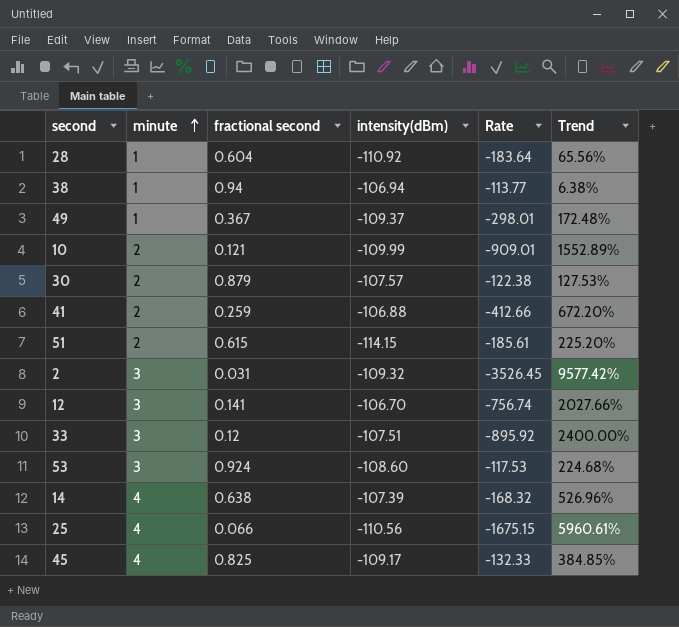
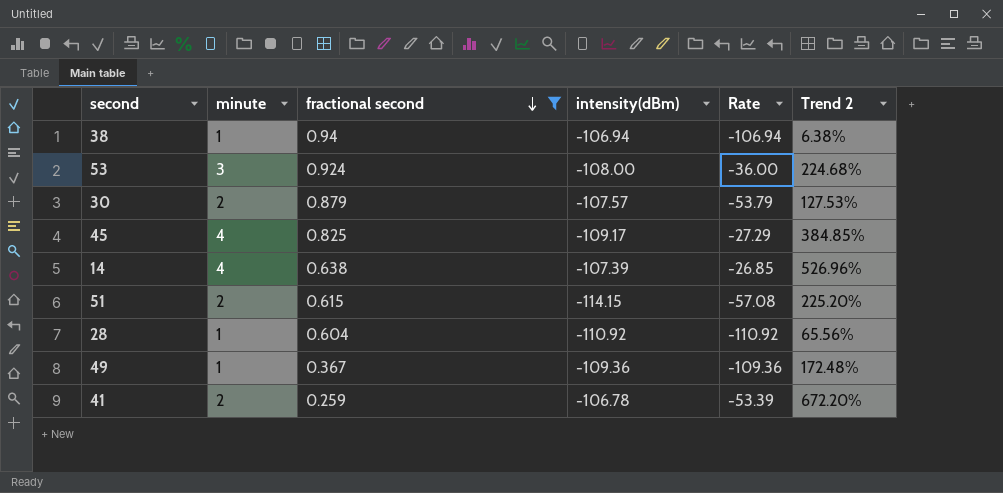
filter: none -> fractional second >= 0.259
row order: minute ascending -> fractional second descending
column Rate | formula: [intensity(dBm)] / [fractional second] -> [intensity(dBm)] / [minute]
column name: Trend -> Trend 2
53 | intensity(dBm): -108.60 -> -108.00
49 | intensity(dBm): -109.37 -> -109.36
41 | intensity(dBm): -106.88 -> -106.78

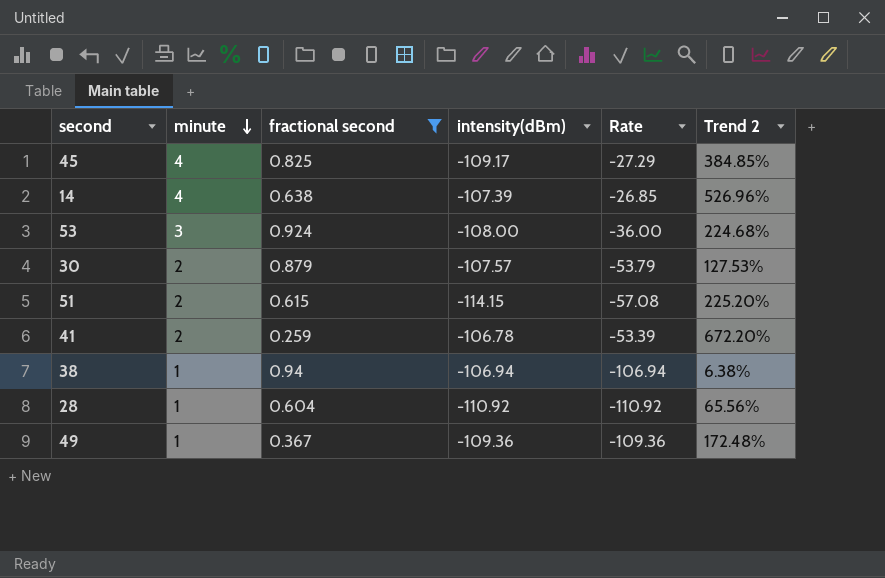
row order: fractional second descending -> minute descending

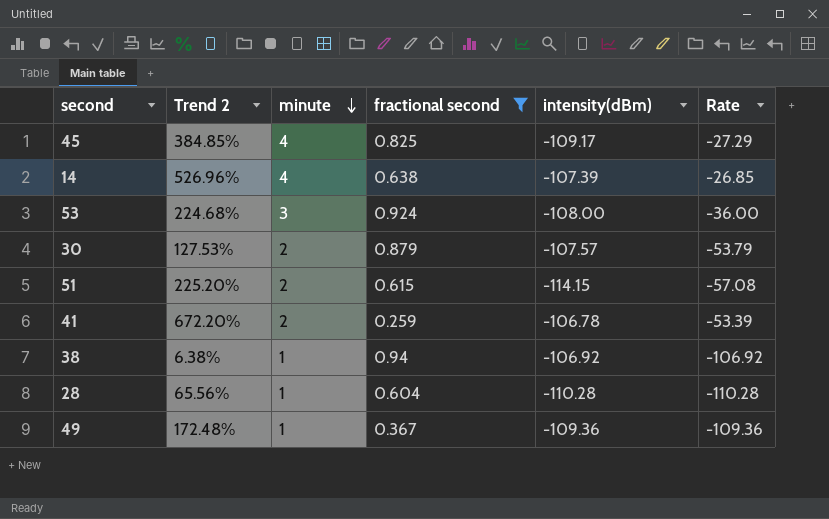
column Trend 2 | position: 6 -> 2
38 | intensity(dBm): -106.94 -> -106.92
38 | Rate: -106.94 -> -106.92
28 | intensity(dBm): -110.92 -> -110.28
28 | Rate: -110.92 -> -110.28

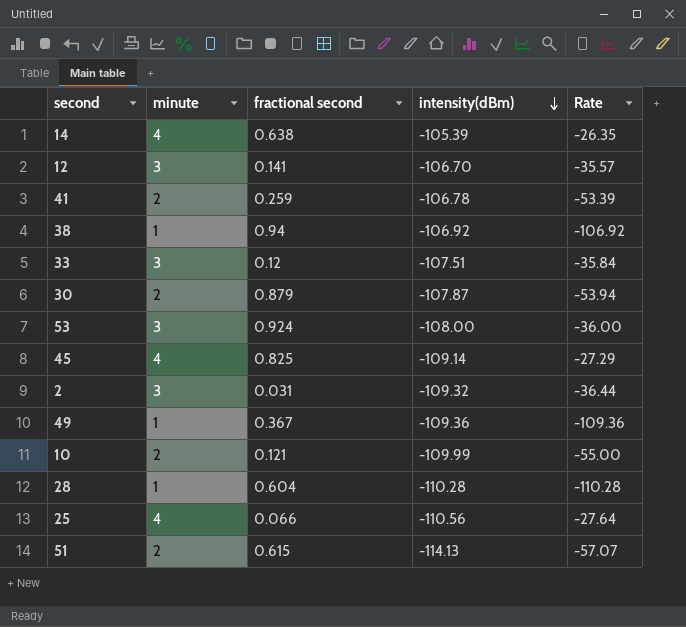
filter: fractional second >= 0.259 -> none
row order: minute descending -> intensity(dBm) descending
column Trend 2 | formula: ([minute] - [fractional second]) / [fractional second] -> none
14 | intensity(dBm): -107.39 -> -105.39
14 | Rate: -26.85 -> -26.35
30 | intensity(dBm): -107.57 -> -107.87
30 | Rate: -53.79 -> -53.94
45 | intensity(dBm): -109.17 -> -109.14
51 | intensity(dBm): -114.15 -> -114.13
51 | Rate: -57.08 -> -57.07

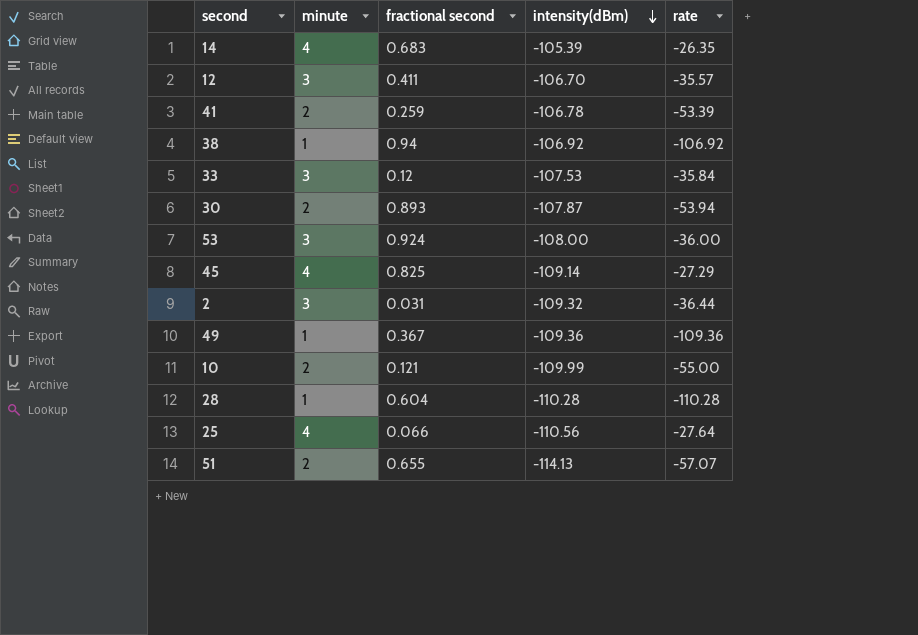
column name: Rate -> rate
14 | fractional second: 0.638 -> 0.683
12 | fractional second: 0.141 -> 0.411
33 | intensity(dBm): -107.51 -> -107.53
30 | fractional second: 0.879 -> 0.893
51 | fractional second: 0.615 -> 0.655

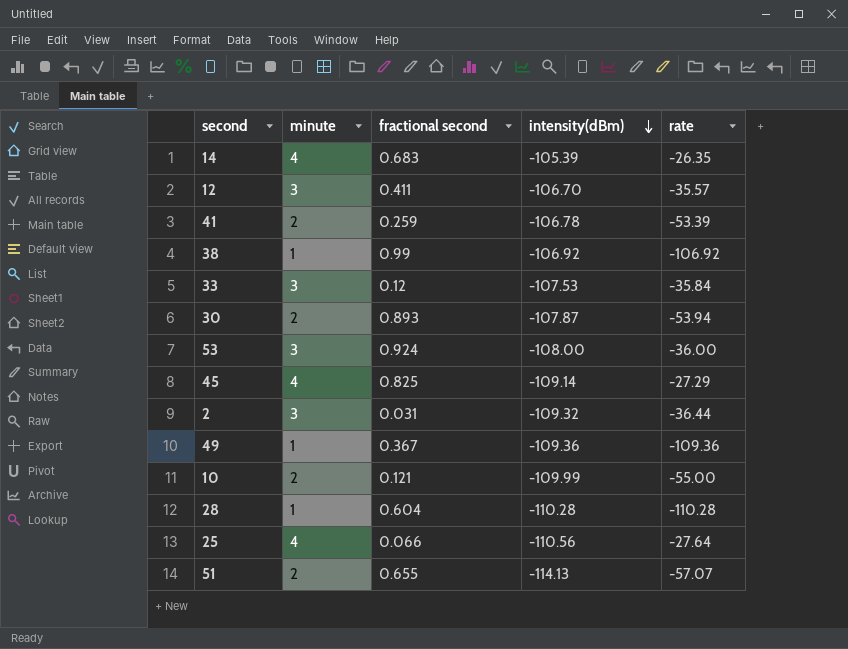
38 | fractional second: 0.94 -> 0.99

